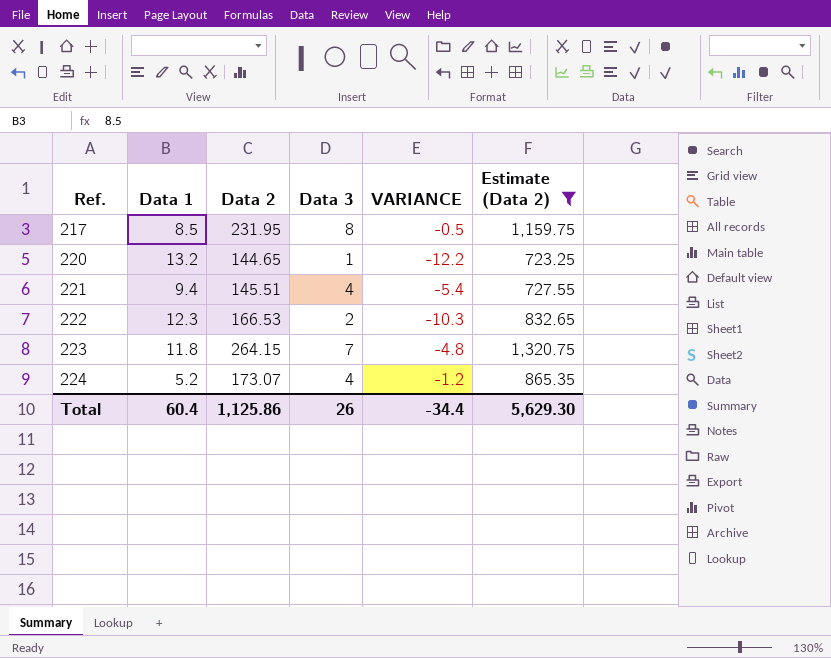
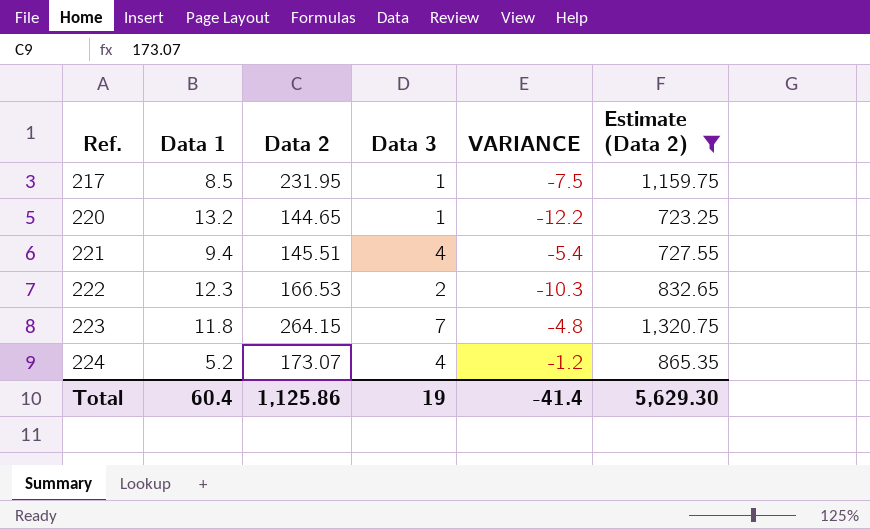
217 | Data 3: 8 -> 1
217 | VARIANCE: -0.5 -> -7.5
Total | Data 3: 26 -> 19
Total | VARIANCE: -34.4 -> -41.4

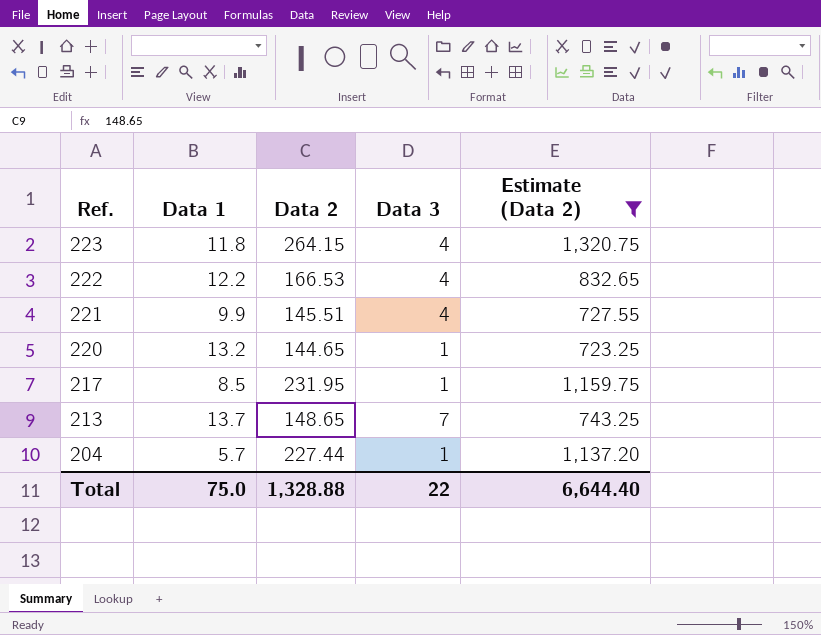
row order: Ref. ascending -> Ref. descending
column VARIANCE | formula: [Data 3] - [Data 1] -> none
row 224: 5.2 | 173.07 | 4 | -1.2 | 865.35 -> none
223 | Data 3: 7 -> 4
222 | Data 1: 12.3 -> 12.2
222 | Data 3: 2 -> 4
221 | Data 1: 9.4 -> 9.9
row 213: none -> 13.7 | 148.65 | 7 | 743.25
row 204: none -> 5.7 | 227.44 | 1 | 1,137.20
Total | Data 1: 60.4 -> 75.0
Total | Data 2: 1,125.86 -> 1,328.88
Total | Data 3: 19 -> 22
Total | Estimate (Data 2): 5,629.30 -> 6,644.40

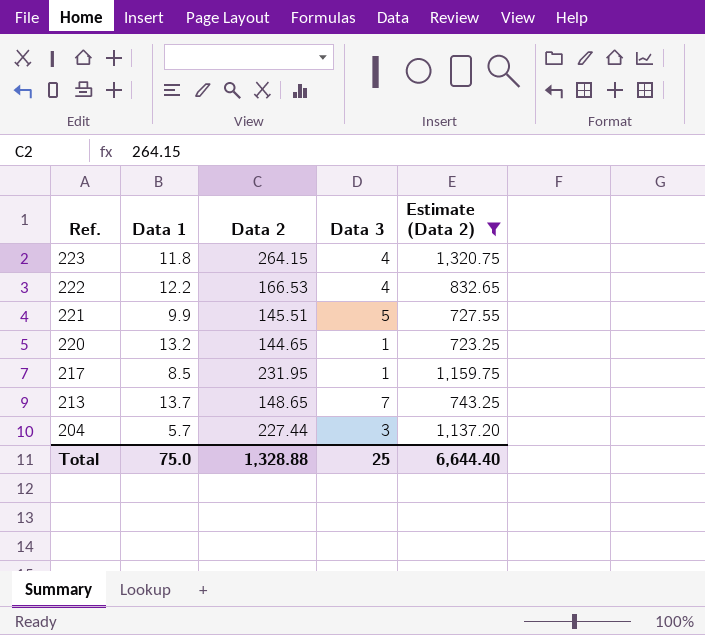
221 | Data 3: 4 -> 5
204 | Data 3: 1 -> 3
Total | Data 3: 22 -> 25

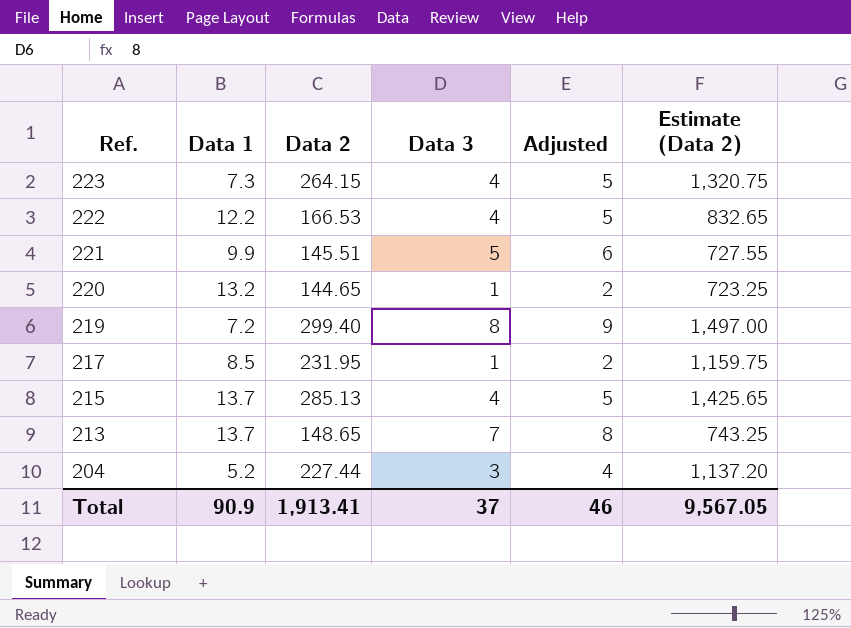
filter: Estimate (Data 2) <= 1,320.75 -> none
column Adjusted | formula: none -> [Data 3] + 1
223 | Data 1: 11.8 -> 7.3
204 | Data 1: 5.7 -> 5.2
Total | Data 1: 75.0 -> 90.9
Total | Data 2: 1,328.88 -> 1,913.41
Total | Data 3: 25 -> 37
Total | Estimate (Data 2): 6,644.40 -> 9,567.05

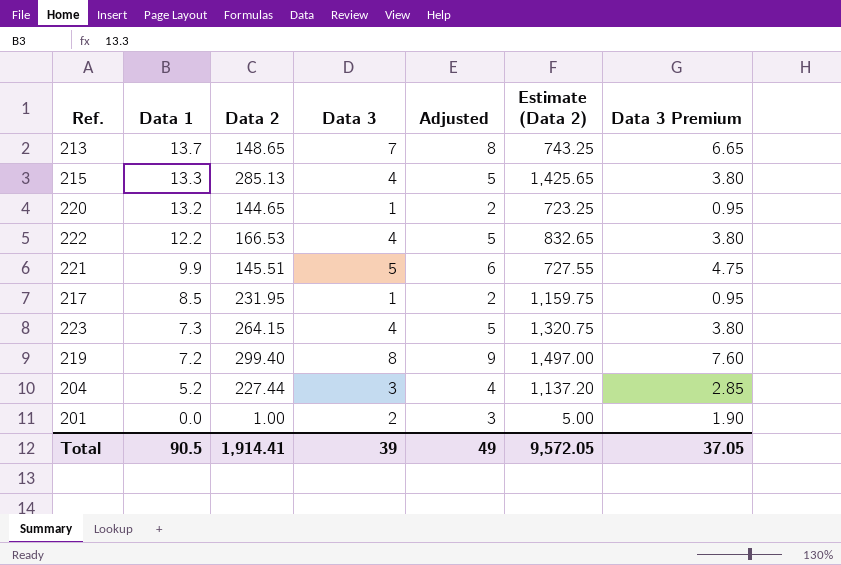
row order: Ref. descending -> Data 1 descending
column Data 3 Premium | formula: none -> [Data 3] * 0.95
215 | Data 1: 13.7 -> 13.3
row 201: none -> 0.0 | 1.00 | 2 | 3 | 5.00 | 1.90
Total | Data 1: 90.9 -> 90.5
Total | Data 2: 1,913.41 -> 1,914.41
Total | Data 3: 37 -> 39
Total | Adjusted: 46 -> 49
Total | Estimate (Data 2): 9,567.05 -> 9,572.05

